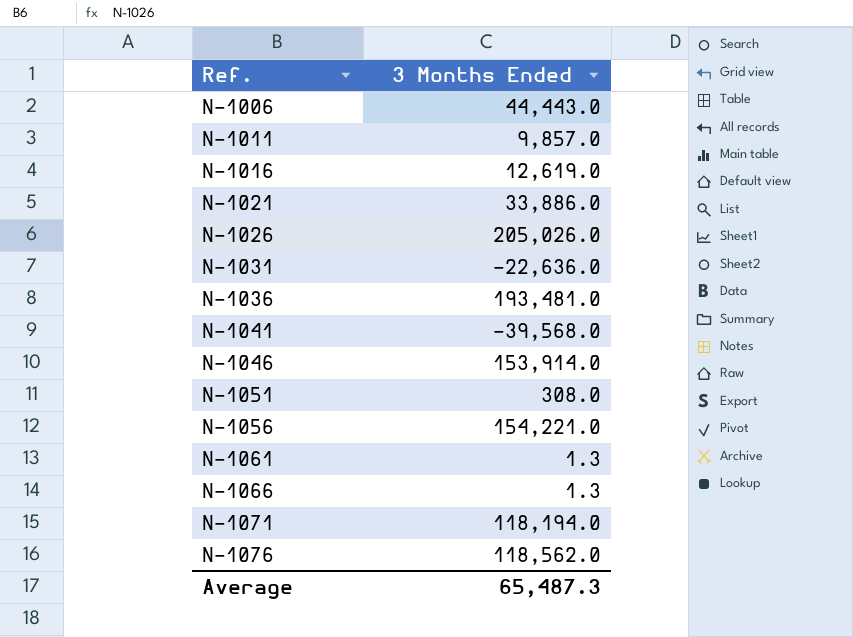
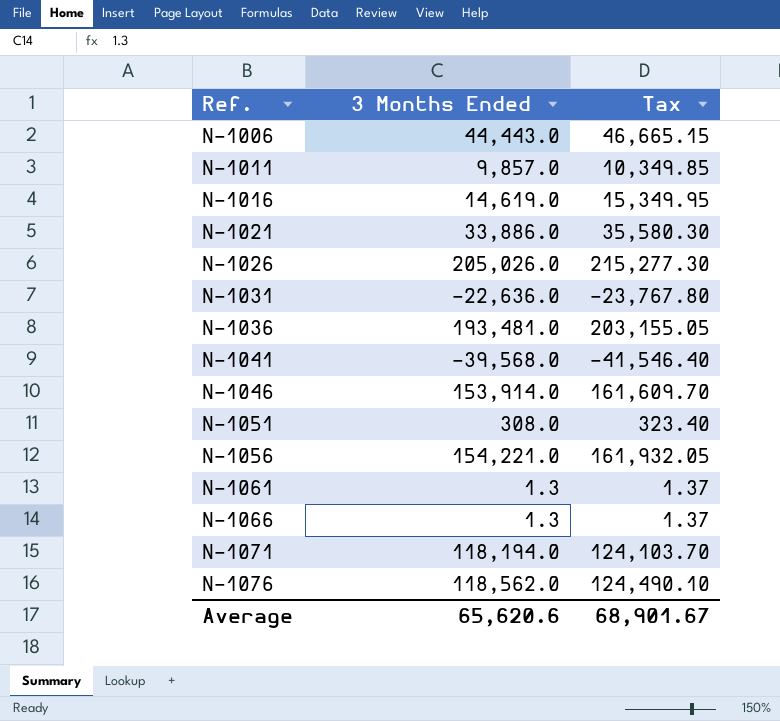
column Tax | formula: none -> [3 Months Ended] * 1.05
N-1016 | 3 Months Ended: 12,619.0 -> 14,619.0
Average | 3 Months Ended: 65,487.3 -> 65,620.6

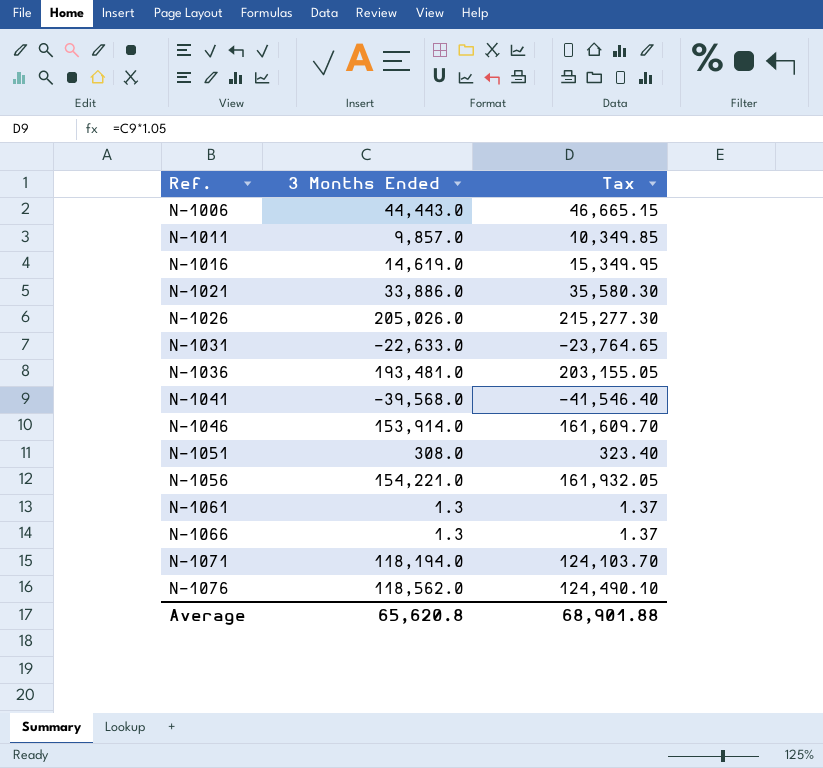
N-1031 | 3 Months Ended: -22,636.0 -> -22,633.0
N-1031 | Tax: -23,767.80 -> -23,764.65
Average | 3 Months Ended: 65,620.6 -> 65,620.8
Average | Tax: 68,901.67 -> 68,901.88

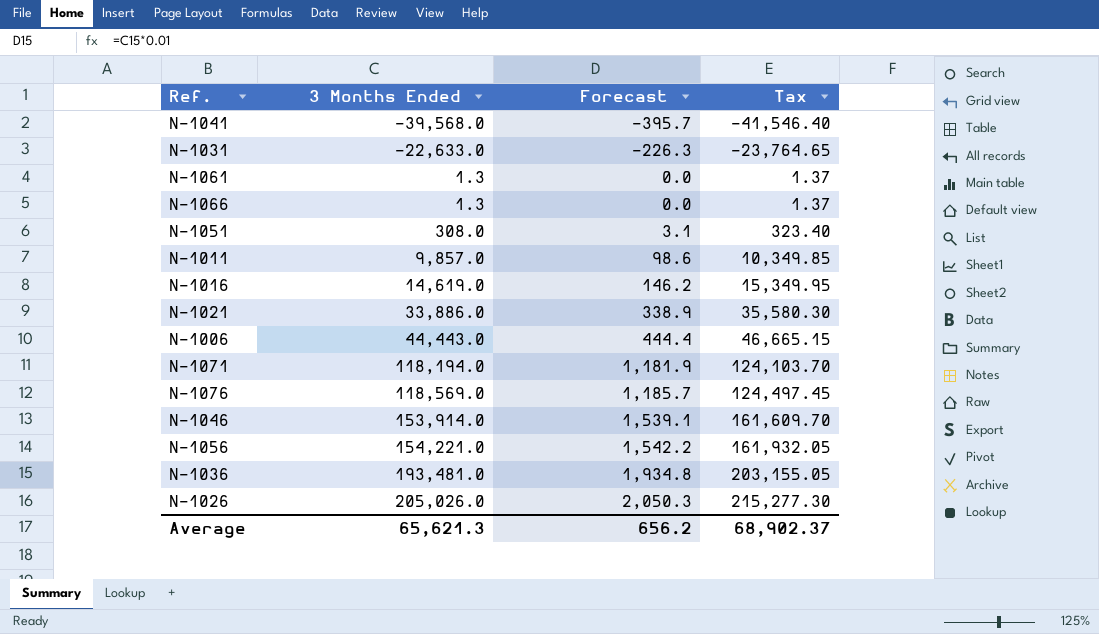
row order: Ref. ascending -> 3 Months Ended ascending
column Forecast | formula: none -> [3 Months Ended] * 0.01
N-1076 | 3 Months Ended: 118,562.0 -> 118,569.0
N-1076 | Tax: 124,490.10 -> 124,497.45
Average | 3 Months Ended: 65,620.8 -> 65,621.3
Average | Tax: 68,901.88 -> 68,902.37

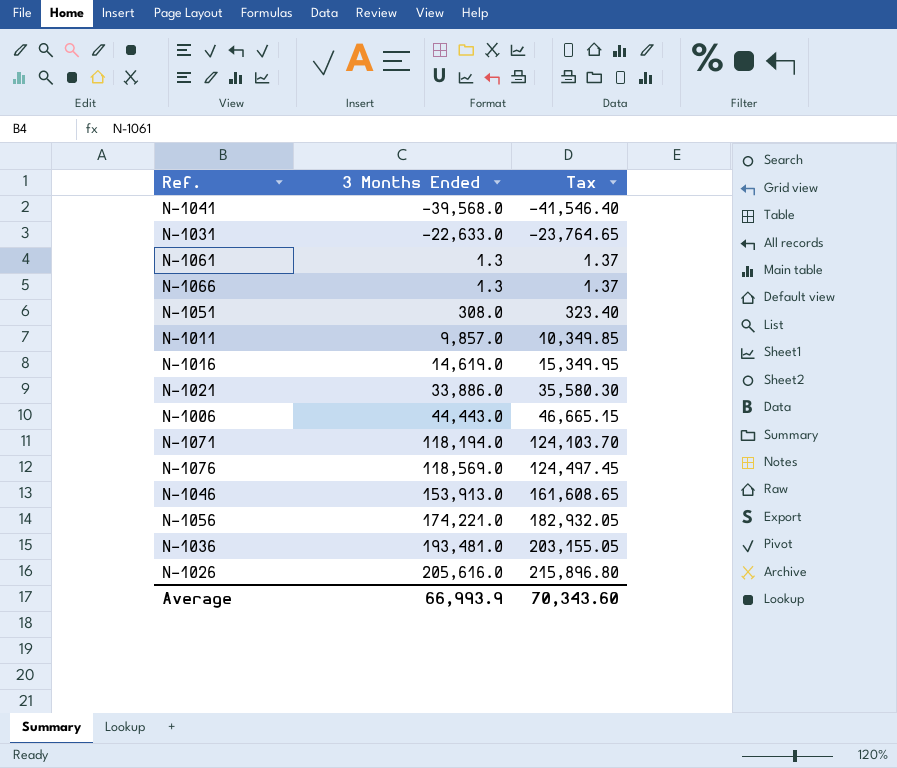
column Forecast | formula: [3 Months Ended] * 0.01 -> none
N-1046 | 3 Months Ended: 153,914.0 -> 153,913.0
N-1046 | Tax: 161,609.70 -> 161,608.65
N-1056 | 3 Months Ended: 154,221.0 -> 174,221.0
N-1056 | Tax: 161,932.05 -> 182,932.05
N-1026 | 3 Months Ended: 205,026.0 -> 205,616.0
N-1026 | Tax: 215,277.30 -> 215,896.80
Average | 3 Months Ended: 65,621.3 -> 66,993.9
Average | Tax: 68,902.37 -> 70,343.60

